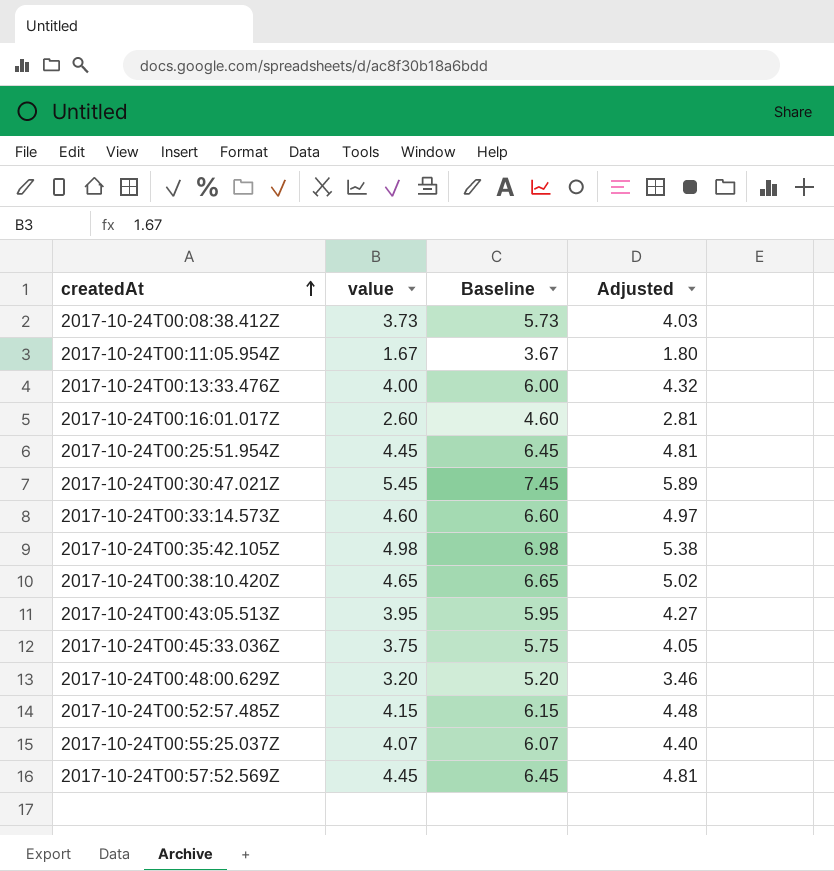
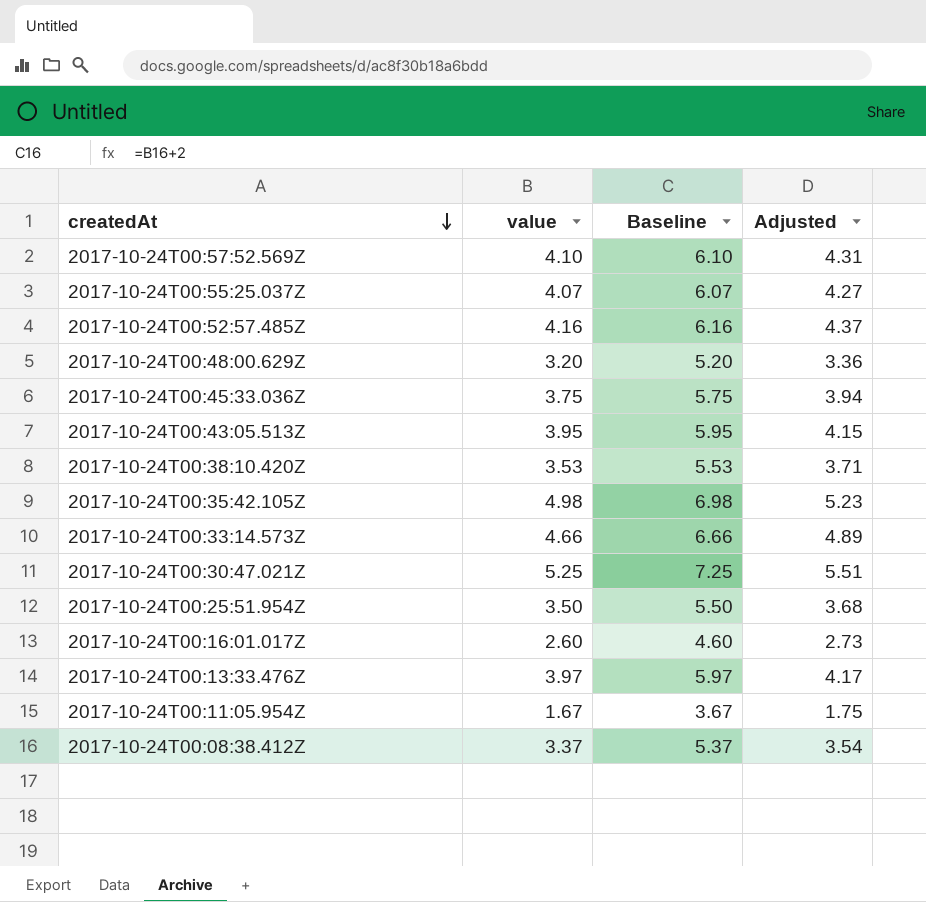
row order: createdAt ascending -> createdAt descending
column Adjusted | formula: [value] * 1.08 -> [value] * 1.05
2017-10-24T00:57:52.569Z | value: 4.45 -> 4.10
2017-10-24T00:57:52.569Z | Baseline: 6.45 -> 6.10
2017-10-24T00:52:57.485Z | value: 4.15 -> 4.16
2017-10-24T00:52:57.485Z | Baseline: 6.15 -> 6.16
2017-10-24T00:38:10.420Z | value: 4.65 -> 3.53
2017-10-24T00:38:10.420Z | Baseline: 6.65 -> 5.53
2017-10-24T00:33:14.573Z | value: 4.60 -> 4.66
2017-10-24T00:33:14.573Z | Baseline: 6.60 -> 6.66
2017-10-24T00:30:47.021Z | value: 5.45 -> 5.25
2017-10-24T00:30:47.021Z | Baseline: 7.45 -> 7.25
2017-10-24T00:25:51.954Z | value: 4.45 -> 3.50
2017-10-24T00:25:51.954Z | Baseline: 6.45 -> 5.50
2017-10-24T00:13:33.476Z | value: 4.00 -> 3.97
2017-10-24T00:13:33.476Z | Baseline: 6.00 -> 5.97
2017-10-24T00:08:38.412Z | value: 3.73 -> 3.37
2017-10-24T00:08:38.412Z | Baseline: 5.73 -> 5.37

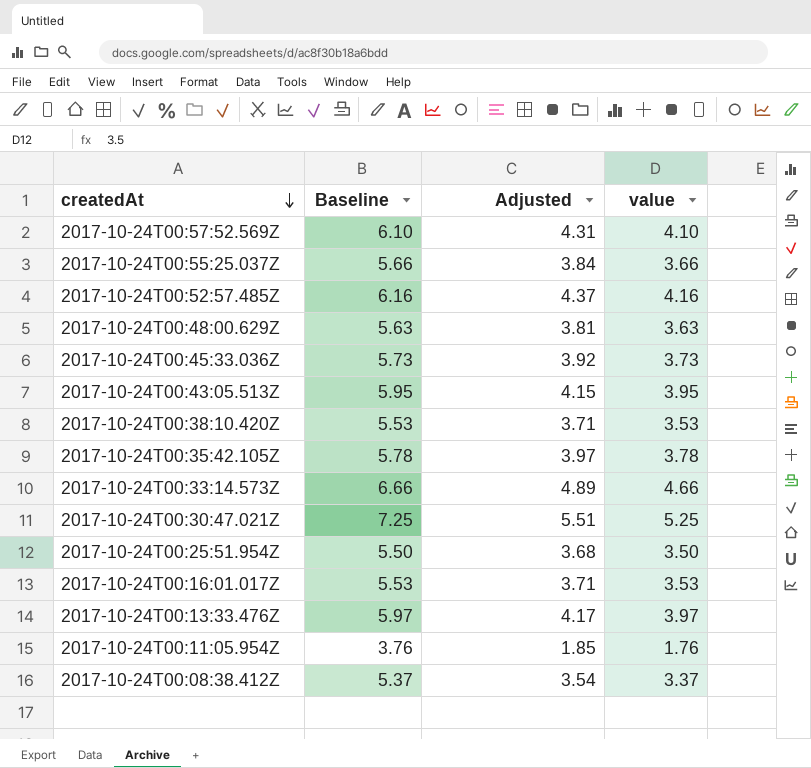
column value | position: 2 -> 4
2017-10-24T00:55:25.037Z | Baseline: 6.07 -> 5.66
2017-10-24T00:55:25.037Z | Adjusted: 4.27 -> 3.84
2017-10-24T00:55:25.037Z | value: 4.07 -> 3.66
2017-10-24T00:48:00.629Z | Baseline: 5.20 -> 5.63
2017-10-24T00:48:00.629Z | Adjusted: 3.36 -> 3.81
2017-10-24T00:48:00.629Z | value: 3.20 -> 3.63
2017-10-24T00:45:33.036Z | Baseline: 5.75 -> 5.73
2017-10-24T00:45:33.036Z | Adjusted: 3.94 -> 3.92
2017-10-24T00:45:33.036Z | value: 3.75 -> 3.73
2017-10-24T00:35:42.105Z | Baseline: 6.98 -> 5.78
2017-10-24T00:35:42.105Z | Adjusted: 5.23 -> 3.97
2017-10-24T00:35:42.105Z | value: 4.98 -> 3.78
2017-10-24T00:16:01.017Z | Baseline: 4.60 -> 5.53
2017-10-24T00:16:01.017Z | Adjusted: 2.73 -> 3.71
2017-10-24T00:16:01.017Z | value: 2.60 -> 3.53
2017-10-24T00:11:05.954Z | Baseline: 3.67 -> 3.76
2017-10-24T00:11:05.954Z | Adjusted: 1.75 -> 1.85
2017-10-24T00:11:05.954Z | value: 1.67 -> 1.76

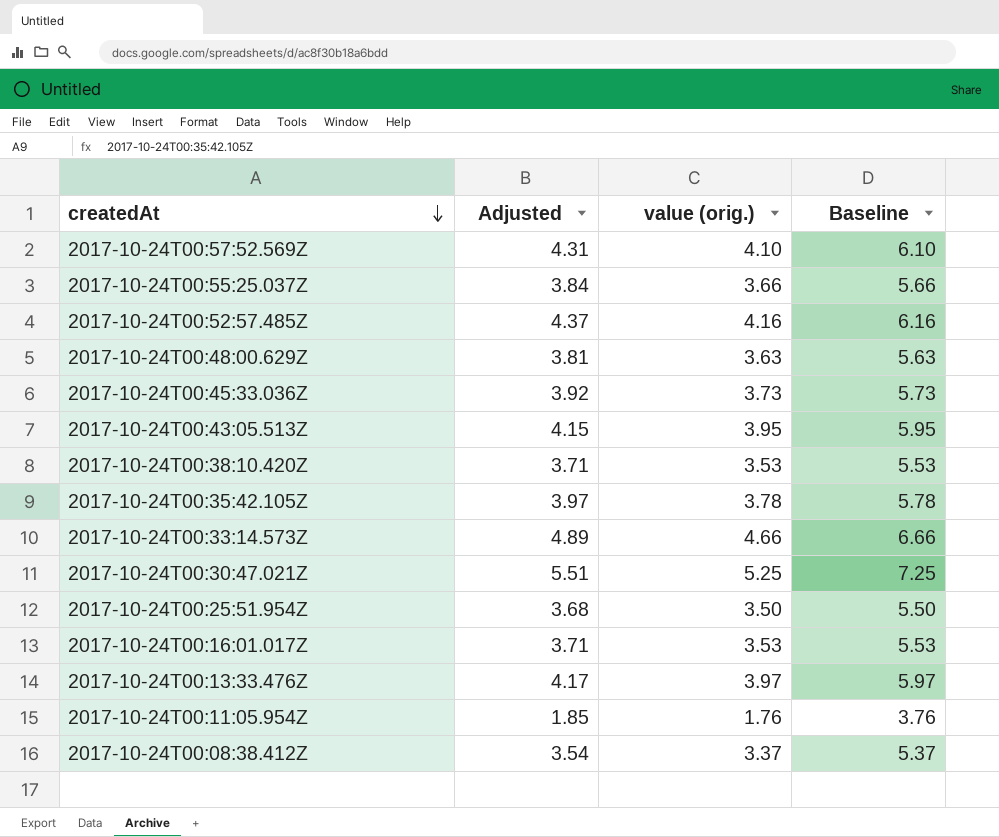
column name: value -> value (orig.)
column Baseline | position: 2 -> 4

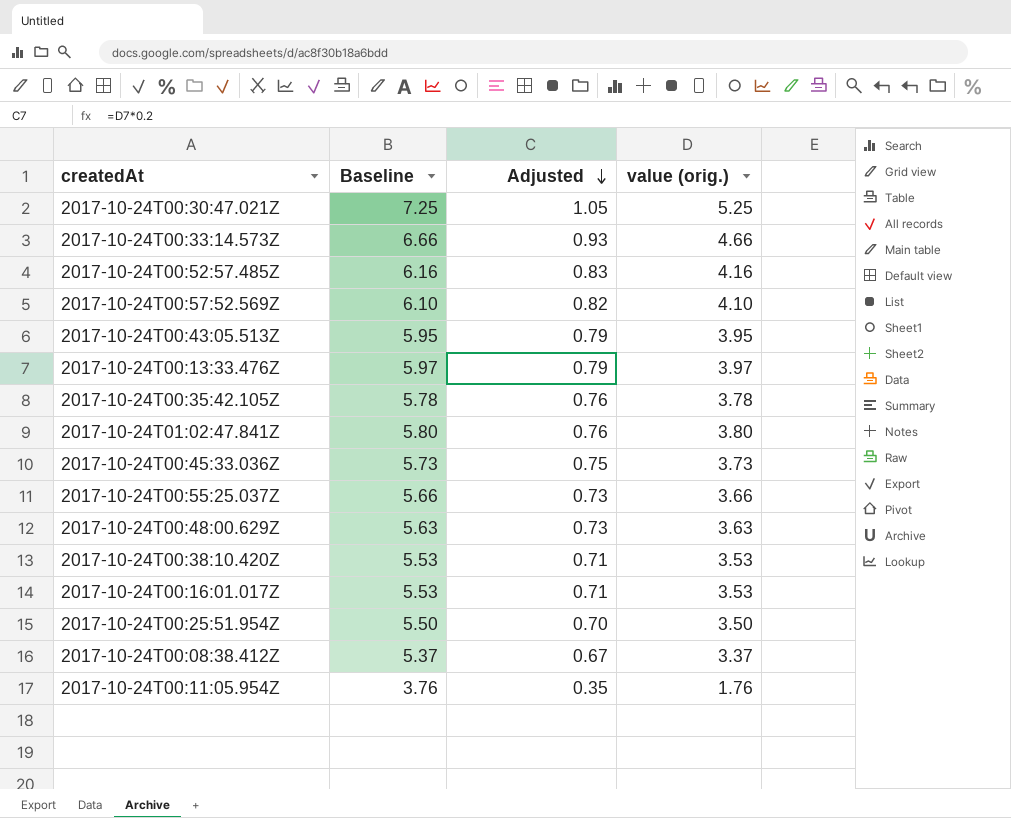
row order: createdAt descending -> Adjusted descending
column Baseline | position: 4 -> 2
column Adjusted | formula: [value (orig.)] * 1.05 -> [value (orig.)] * 0.2
row 2017-10-24T01:02:47.841Z: none -> 5.80 | 0.76 | 3.80

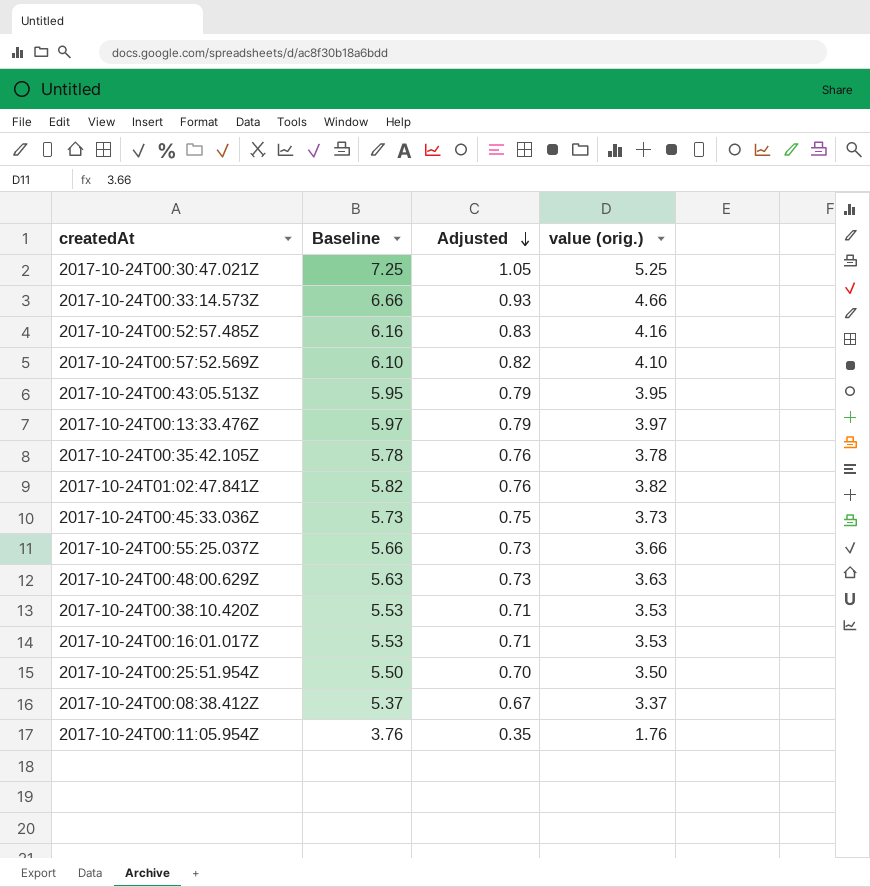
2017-10-24T01:02:47.841Z | Baseline: 5.80 -> 5.82
2017-10-24T01:02:47.841Z | value (orig.): 3.80 -> 3.82

